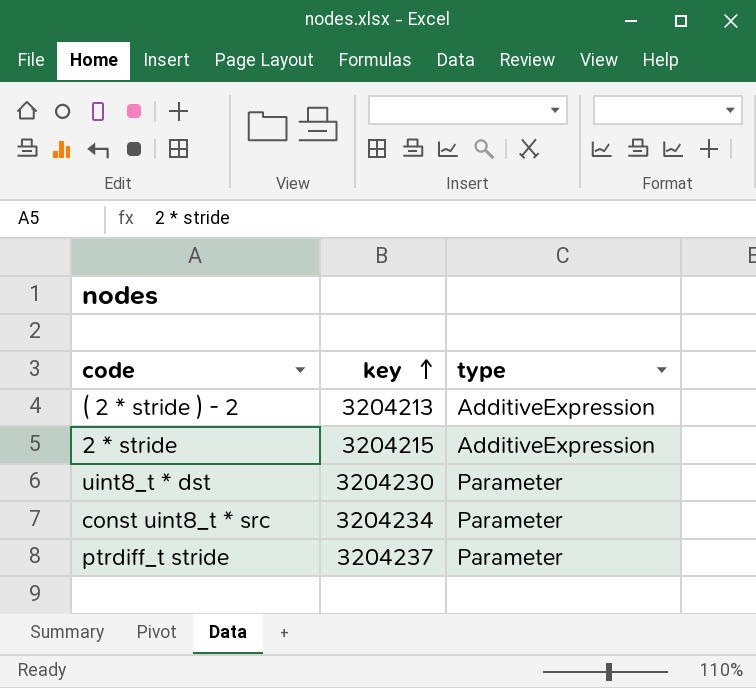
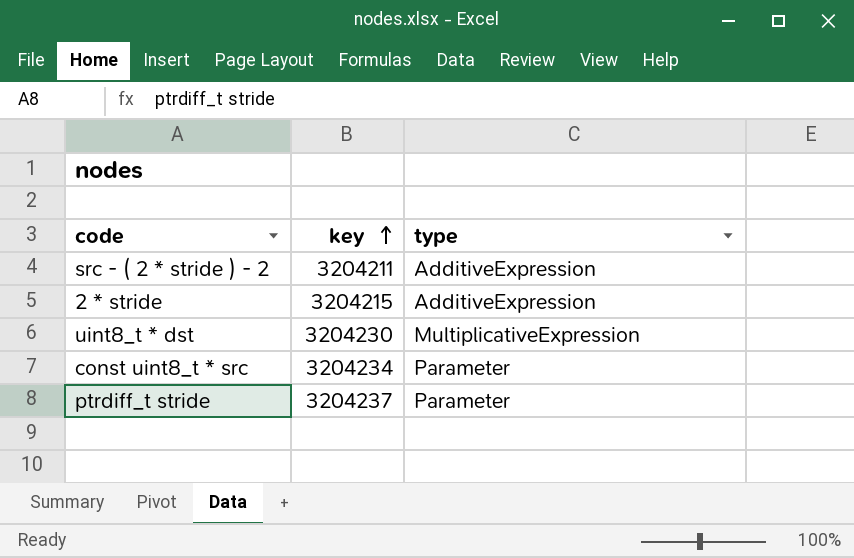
row ( 2 * stride ) - 2: 3204213 | AdditiveExpression -> none
row src - ( 2 * stride ) - 2: none -> 3204211 | AdditiveExpression
uint8_t * dst | type: Parameter -> MultiplicativeExpression

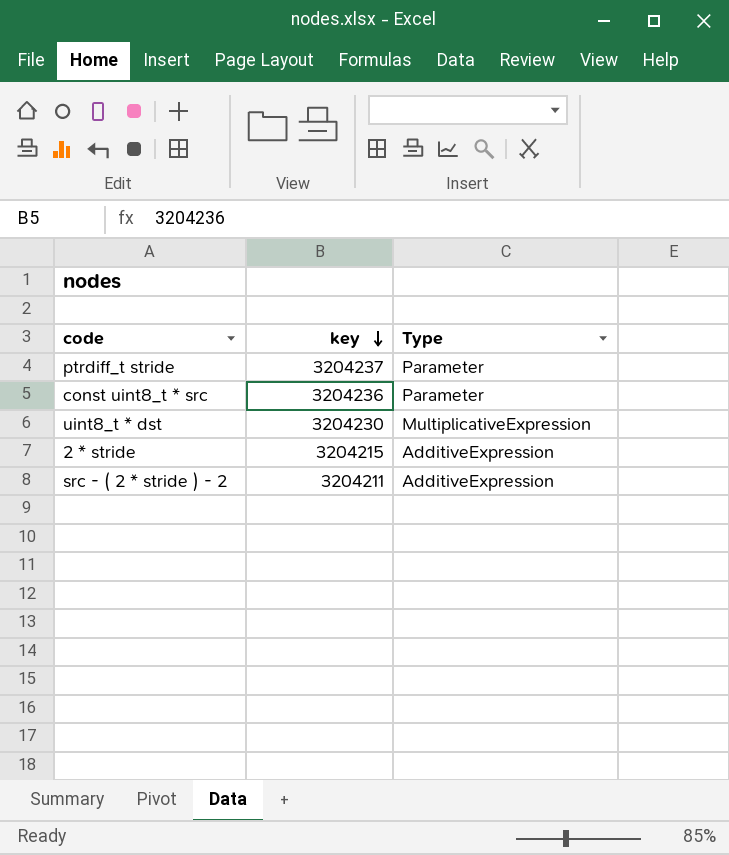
row order: key ascending -> key descending
column name: type -> Type
const uint8_t * src | key: 3204234 -> 3204236

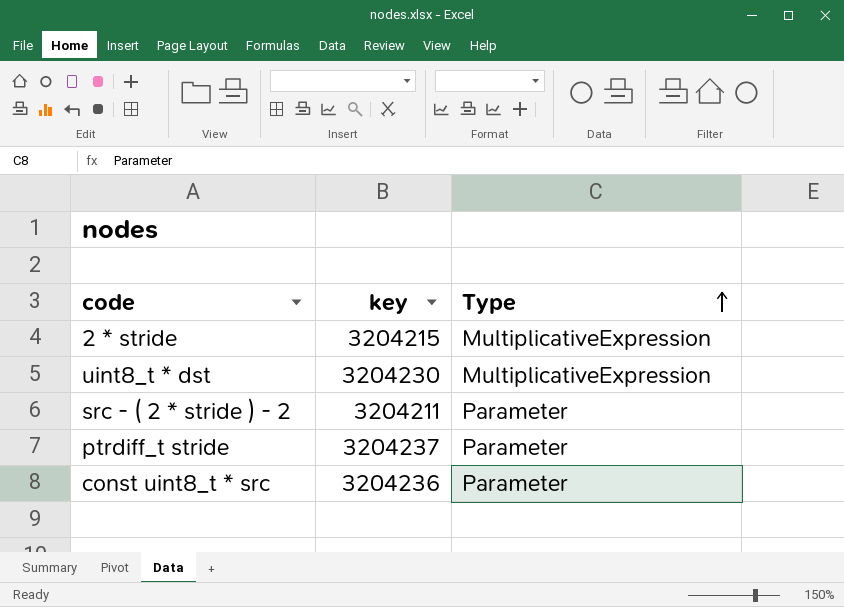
row order: key descending -> Type ascending
2 * stride | Type: AdditiveExpression -> MultiplicativeExpression
src - ( 2 * stride ) - 2 | Type: AdditiveExpression -> Parameter

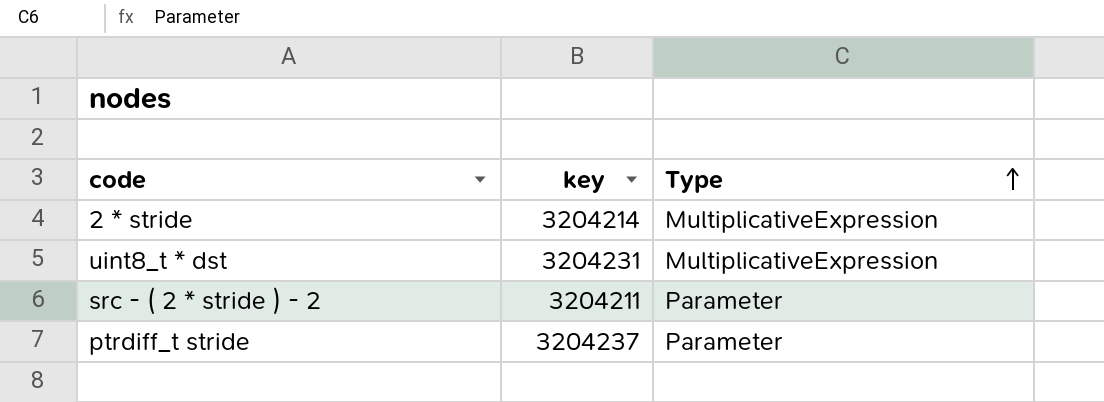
row const uint8_t * src: 3204236 | Parameter -> none
2 * stride | key: 3204215 -> 3204214
uint8_t * dst | key: 3204230 -> 3204231

